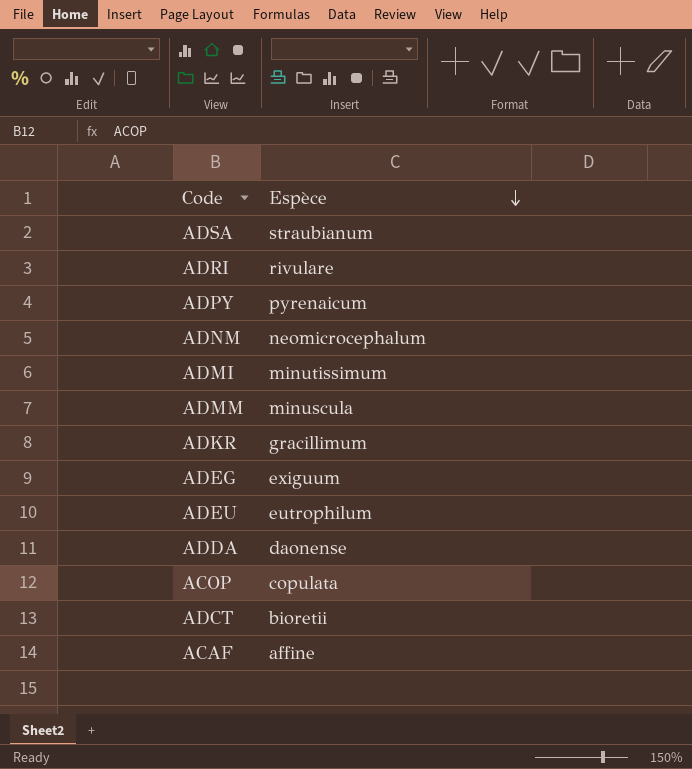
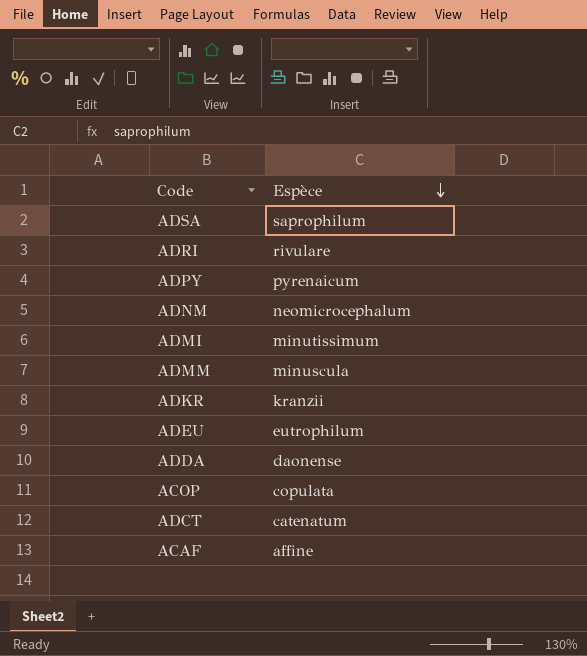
row ADEG: exiguum -> none
ADSA | Espèce: straubianum -> saprophilum
ADKR | Espèce: gracillimum -> kranzii
ADCT | Espèce: bioretii -> catenatum

